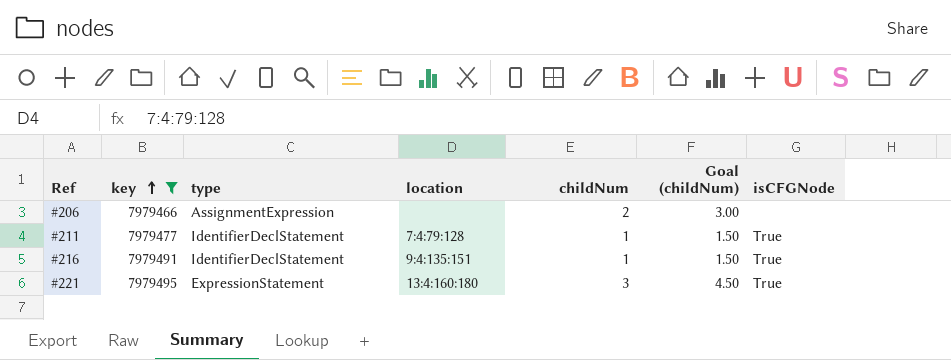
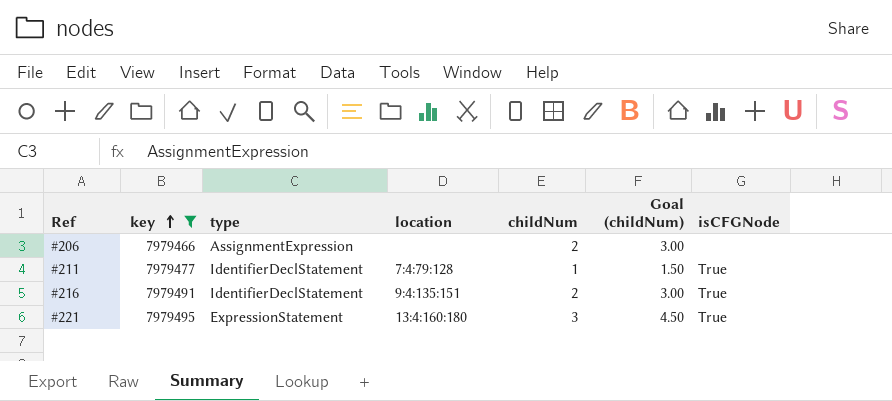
#216 | childNum: 1 -> 2
#216 | Goal (childNum): 1.50 -> 3.00

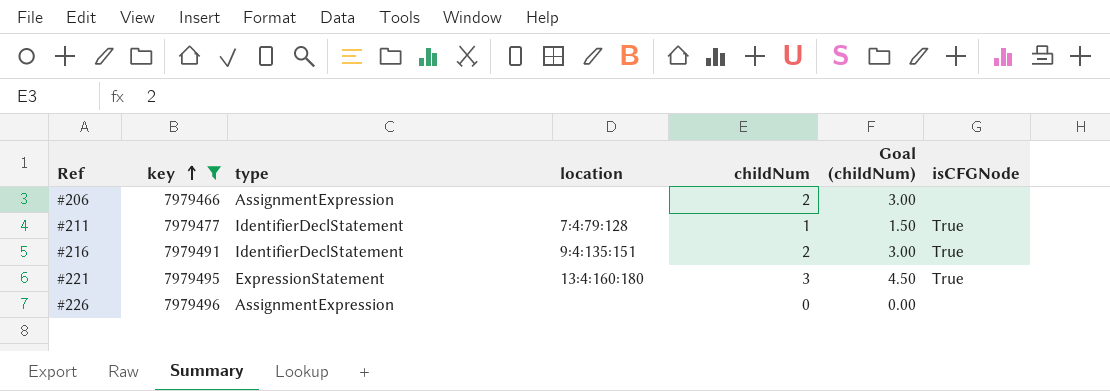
row #226: none -> 7979496 | AssignmentExpression | none | 0 | 0.00 | none

